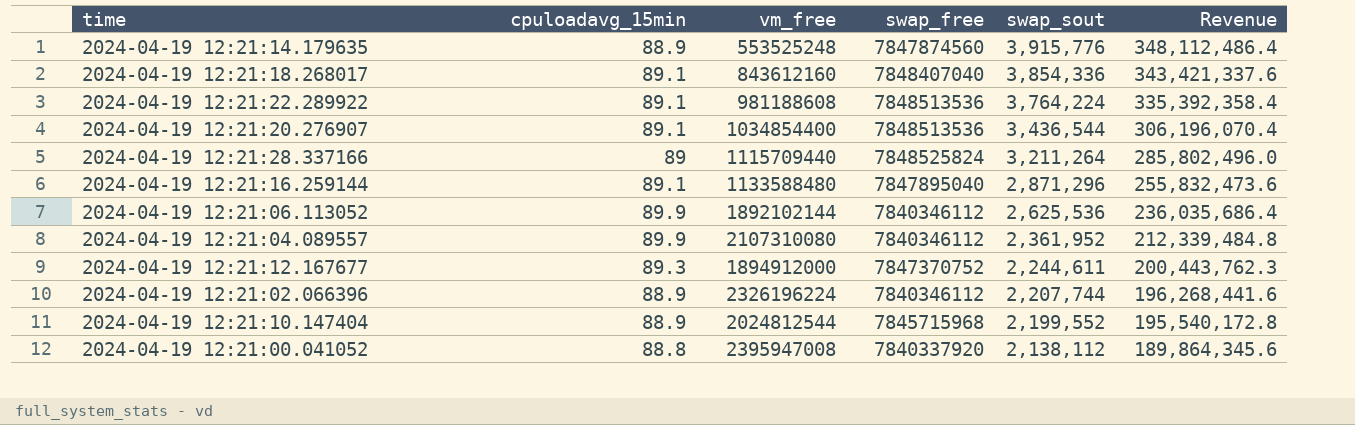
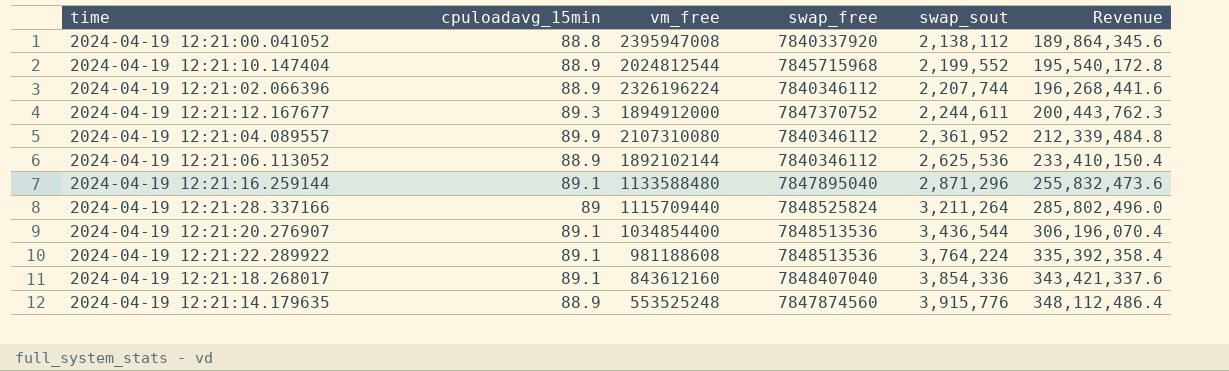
row order: swap_sout descending -> swap_sout ascending
2024-04-19 12:21:06.113052 | cpuloadavg_15min: 89.9 -> 88.9
2024-04-19 12:21:06.113052 | Revenue: 236,035,686.4 -> 233,410,150.4

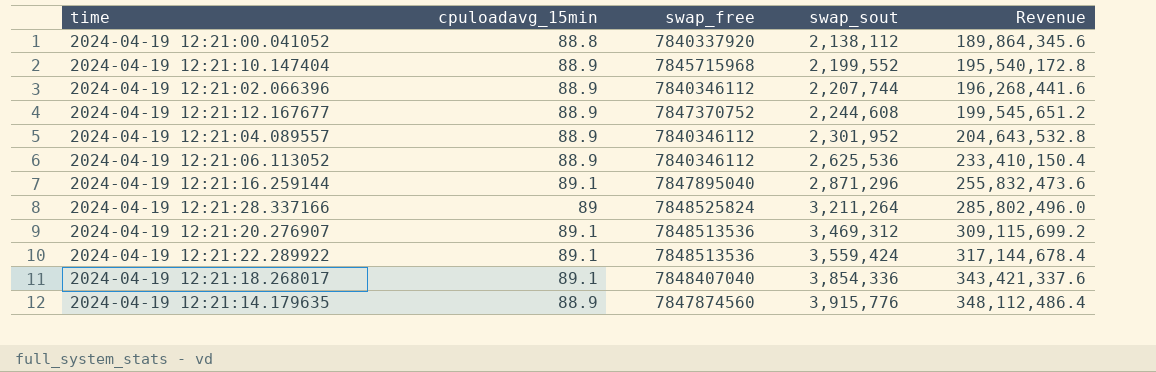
column vm_free | position: 3 -> none
2024-04-19 12:21:12.167677 | cpuloadavg_15min: 89.3 -> 88.9
2024-04-19 12:21:12.167677 | swap_sout: 2,244,611 -> 2,244,608
2024-04-19 12:21:12.167677 | Revenue: 200,443,762.3 -> 199,545,651.2
2024-04-19 12:21:04.089557 | cpuloadavg_15min: 89.9 -> 88.9
2024-04-19 12:21:04.089557 | swap_sout: 2,361,952 -> 2,301,952
2024-04-19 12:21:04.089557 | Revenue: 212,339,484.8 -> 204,643,532.8
2024-04-19 12:21:20.276907 | swap_sout: 3,436,544 -> 3,469,312
2024-04-19 12:21:20.276907 | Revenue: 306,196,070.4 -> 309,115,699.2
2024-04-19 12:21:22.289922 | swap_sout: 3,764,224 -> 3,559,424
2024-04-19 12:21:22.289922 | Revenue: 335,392,358.4 -> 317,144,678.4

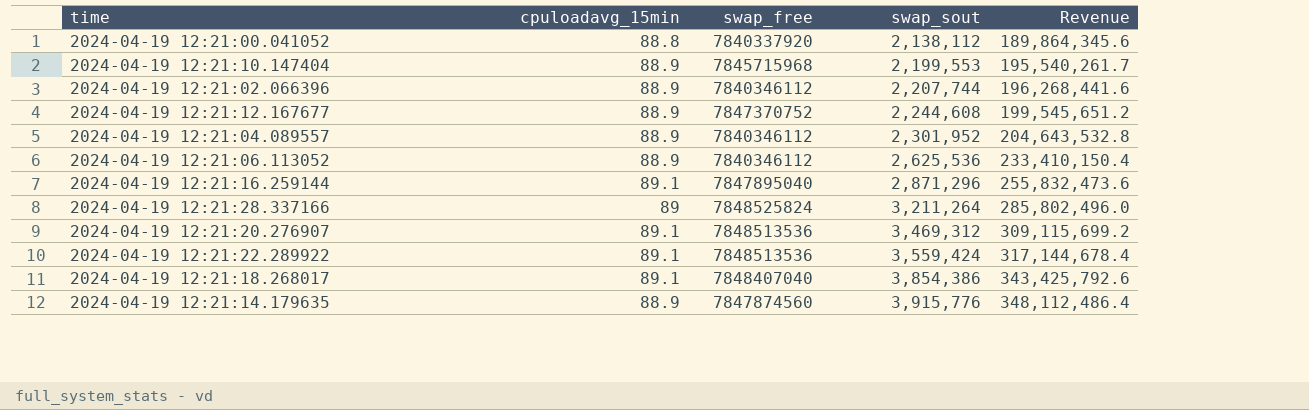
2024-04-19 12:21:10.147404 | swap_sout: 2,199,552 -> 2,199,553
2024-04-19 12:21:10.147404 | Revenue: 195,540,172.8 -> 195,540,261.7
2024-04-19 12:21:18.268017 | swap_sout: 3,854,336 -> 3,854,386
2024-04-19 12:21:18.268017 | Revenue: 343,421,337.6 -> 343,425,792.6

